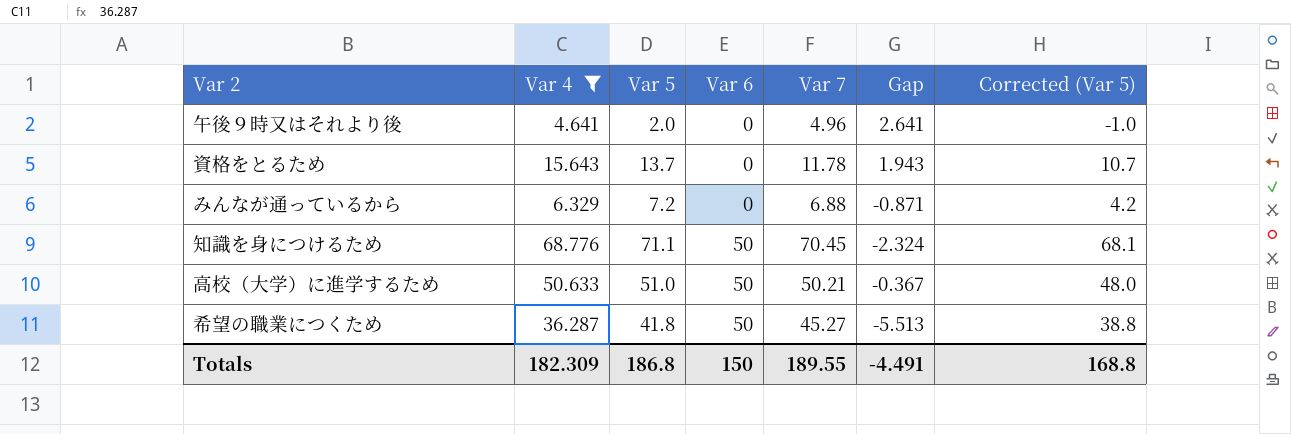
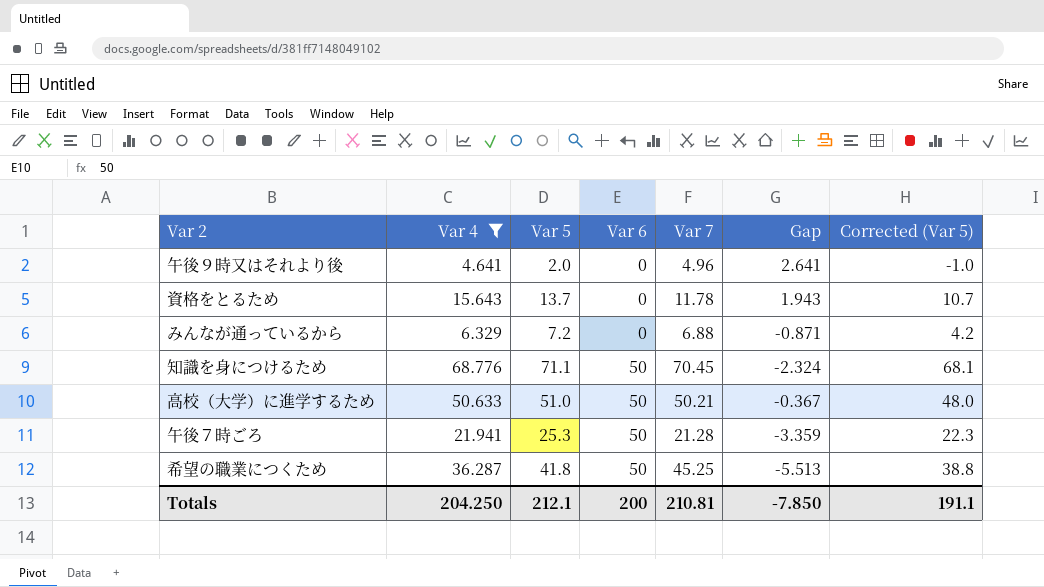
row 午後７時ごろ: none -> 21.941 | 25.3 | 50 | 21.28 | -3.359 | 22.3
希望の職業につくため | Var 7: 45.27 -> 45.25
Totals | Var 4: 182.309 -> 204.250
Totals | Var 5: 186.8 -> 212.1
Totals | Var 6: 150 -> 200
Totals | Var 7: 189.55 -> 210.81
Totals | Gap: -4.491 -> -7.850
Totals | Corrected (Var 5): 168.8 -> 191.1

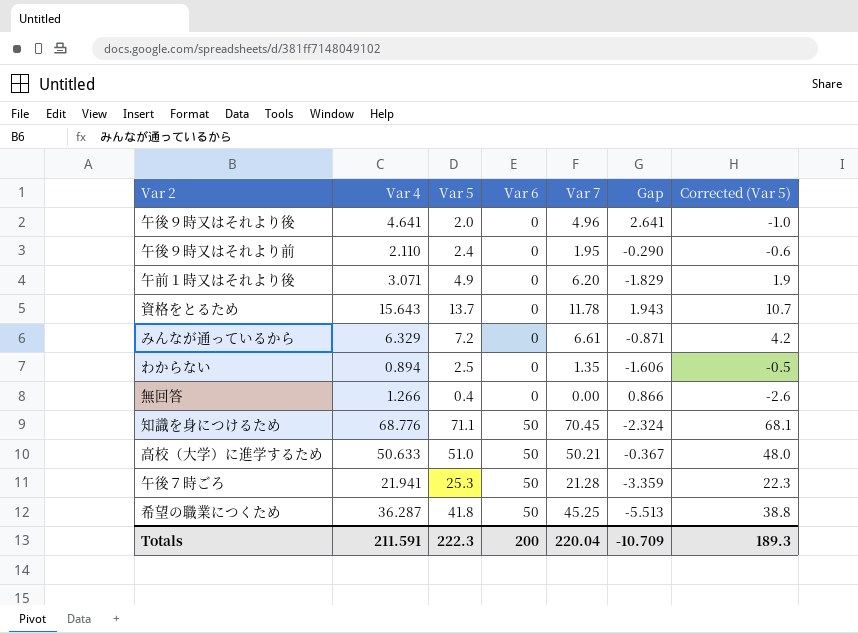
filter: Var 4 >= 4.641 -> none
みんなが通っているから | Var 7: 6.88 -> 6.61
Totals | Var 4: 204.250 -> 211.591
Totals | Var 5: 212.1 -> 222.3
Totals | Var 7: 210.81 -> 220.04
Totals | Gap: -7.850 -> -10.709
Totals | Corrected (Var 5): 191.1 -> 189.3

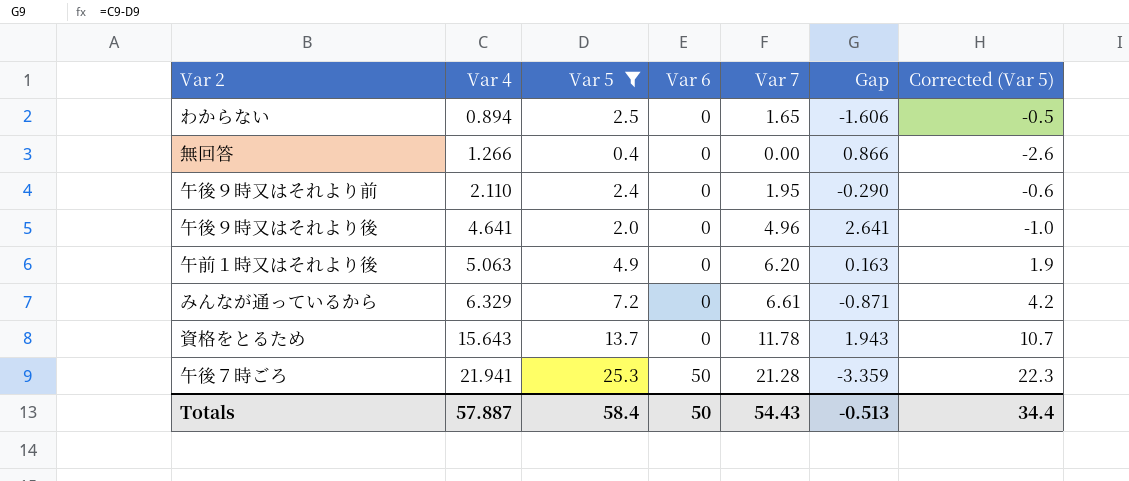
filter: none -> Var 5 <= 25.3
row order: Var 6 ascending -> Var 4 ascending
わからない | Var 7: 1.35 -> 1.65
午前１時又はそれより後 | Var 4: 3.071 -> 5.063
午前１時又はそれより後 | Gap: -1.829 -> 0.163
Totals | Var 4: 211.591 -> 57.887
Totals | Var 5: 222.3 -> 58.4
Totals | Var 6: 200 -> 50
Totals | Var 7: 220.04 -> 54.43
Totals | Gap: -10.709 -> -0.513
Totals | Corrected (Var 5): 189.3 -> 34.4

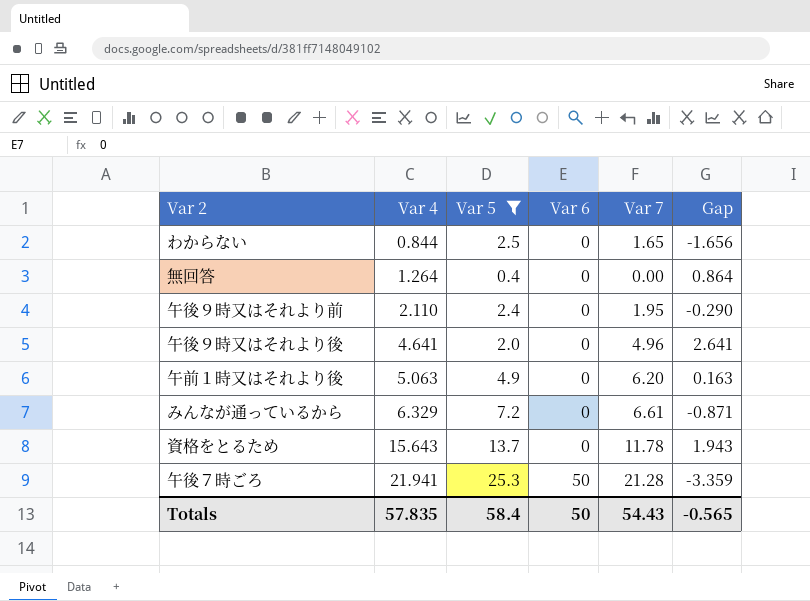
column Corrected (Var 5) | formula: [Var 5] - 3 -> none
わからない | Var 4: 0.894 -> 0.844
わからない | Gap: -1.606 -> -1.656
無回答 | Var 4: 1.266 -> 1.264
無回答 | Gap: 0.866 -> 0.864
Totals | Var 4: 57.887 -> 57.835
Totals | Gap: -0.513 -> -0.565

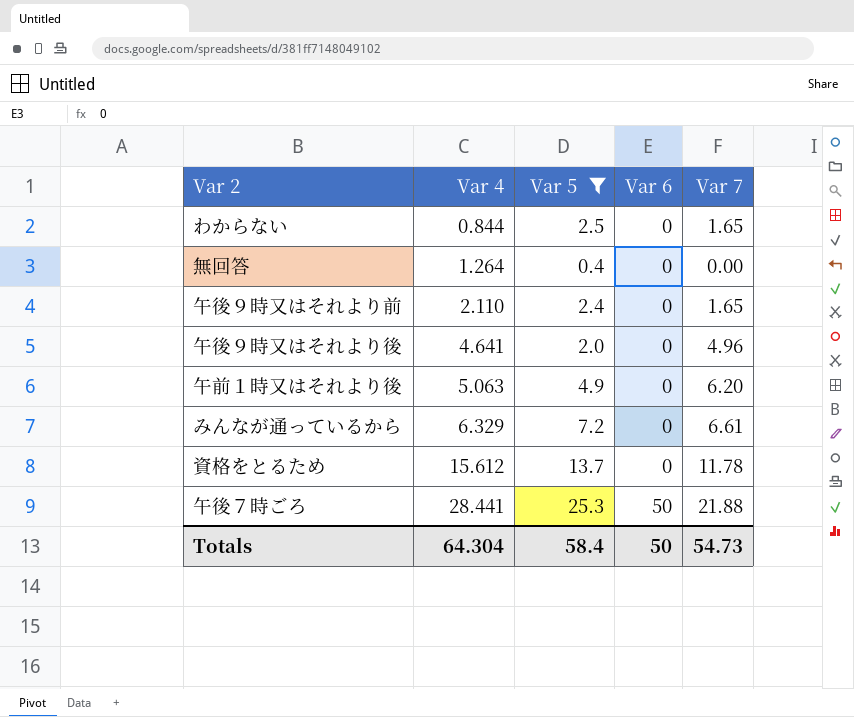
column Gap | formula: [Var 4] - [Var 5] -> none
午後９時又はそれより前 | Var 7: 1.95 -> 1.65
資格をとるため | Var 4: 15.643 -> 15.612
午後７時ごろ | Var 4: 21.941 -> 28.441
午後７時ごろ | Var 7: 21.28 -> 21.88
Totals | Var 4: 57.835 -> 64.304
Totals | Var 7: 54.43 -> 54.73

